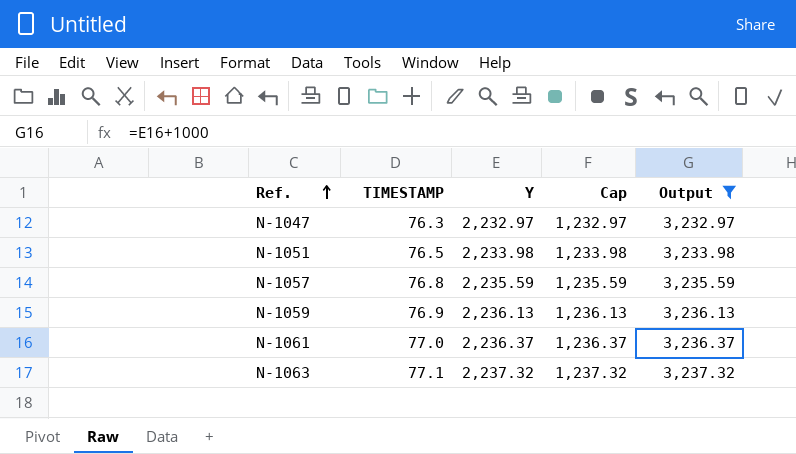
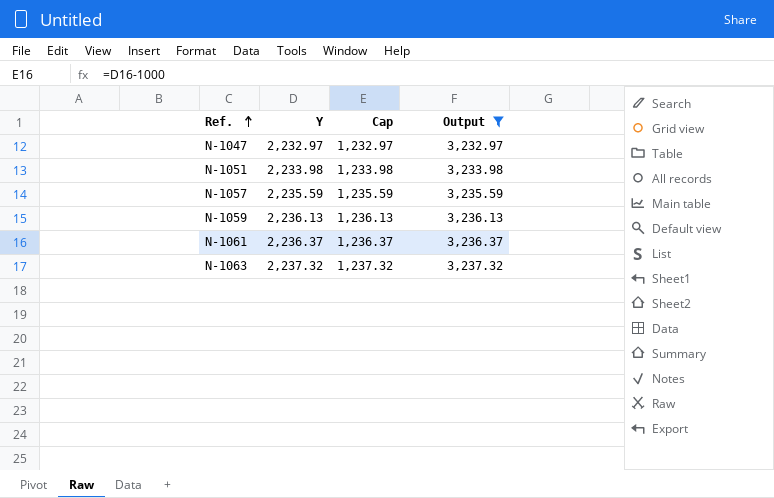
column TIMESTAMP | position: 2 -> none

